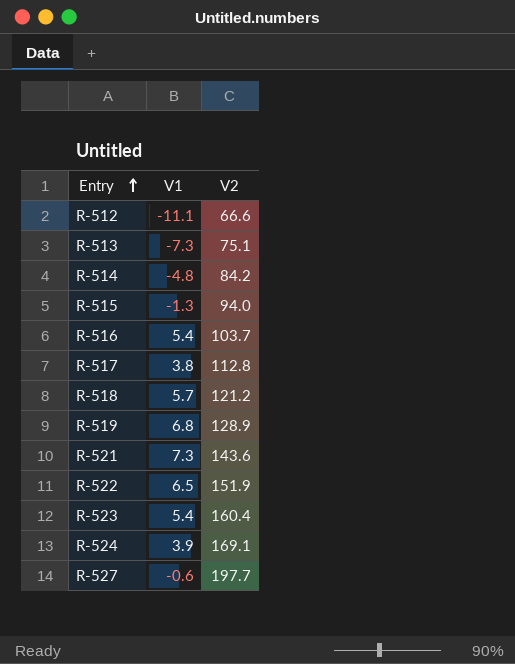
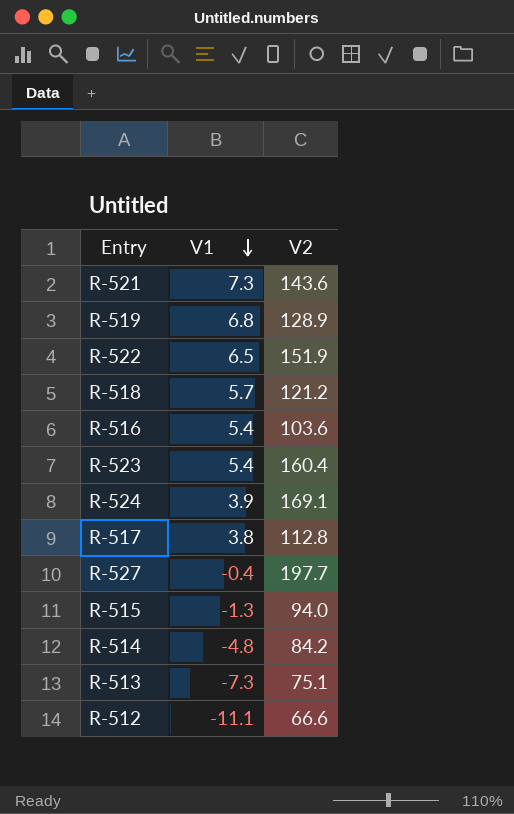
row order: Entry ascending -> V1 descending
R-516 | V2: 103.7 -> 103.6
R-527 | V1: -0.6 -> -0.4

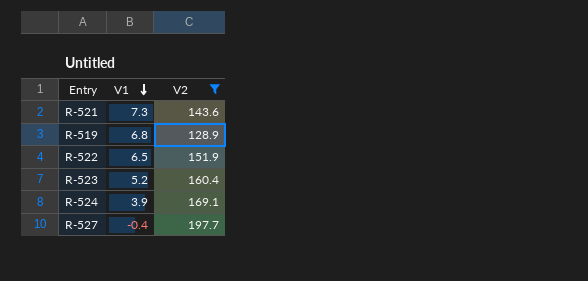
filter: none -> V2 >= 128.9
R-523 | V1: 5.4 -> 5.2

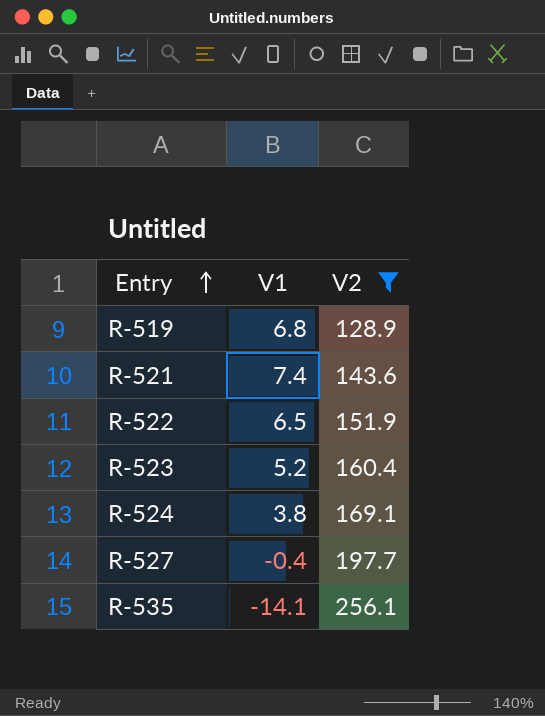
row order: V1 descending -> Entry ascending
R-521 | V1: 7.3 -> 7.4
R-524 | V1: 3.9 -> 3.8
row R-535: none -> -14.1 | 256.1

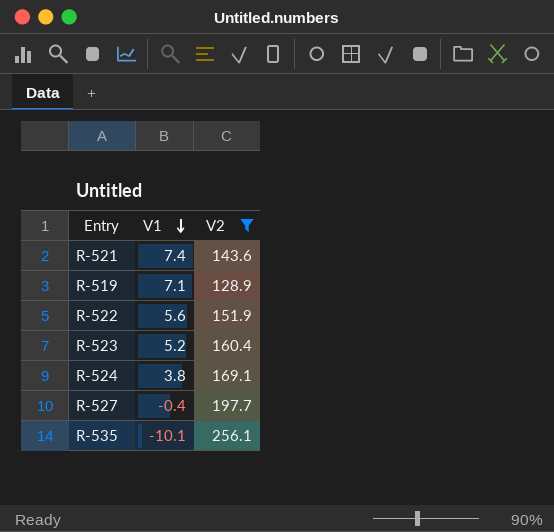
row order: Entry ascending -> V1 descending
R-519 | V1: 6.8 -> 7.1
R-522 | V1: 6.5 -> 5.6
R-535 | V1: -14.1 -> -10.1

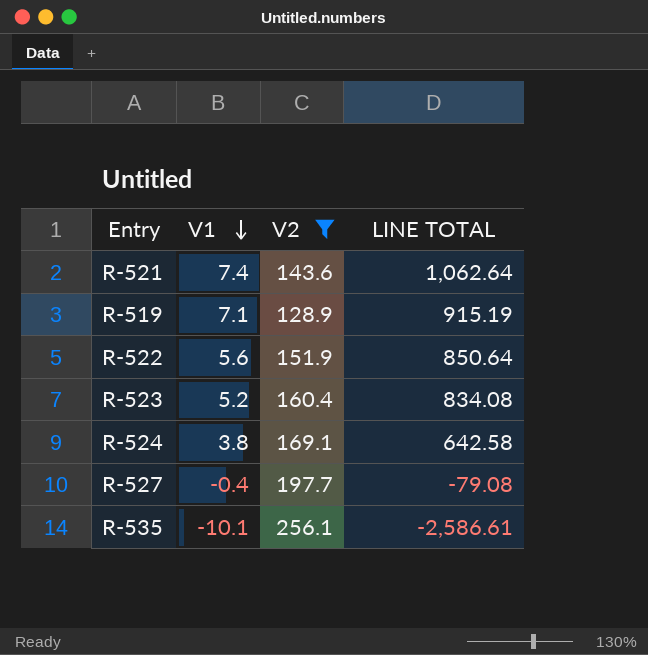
column LINE TOTAL | formula: none -> [V1] * [V2]

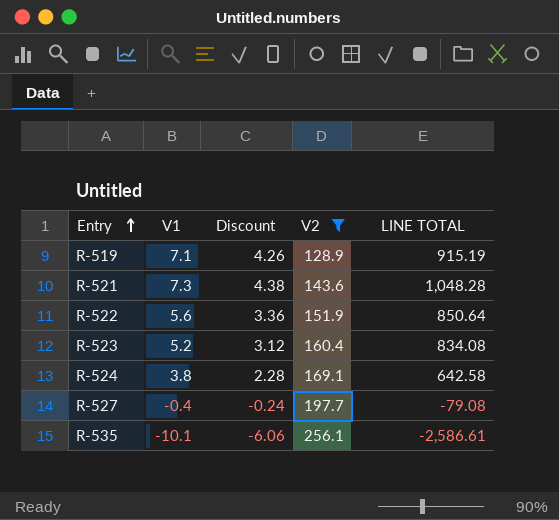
row order: V1 descending -> Entry ascending
column Discount | formula: none -> [V1] * 0.6
R-521 | V1: 7.4 -> 7.3
R-521 | LINE TOTAL: 1,062.64 -> 1,048.28

